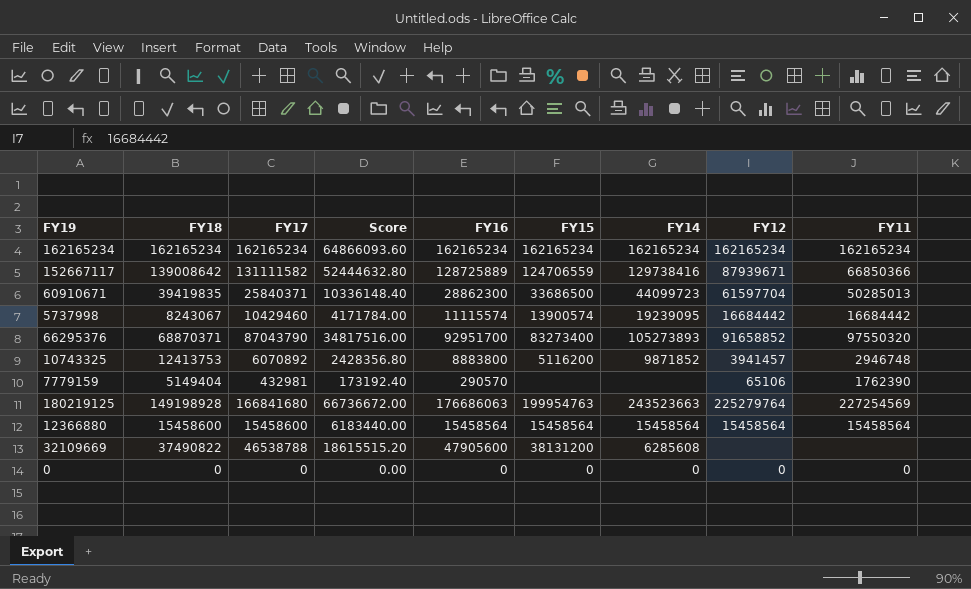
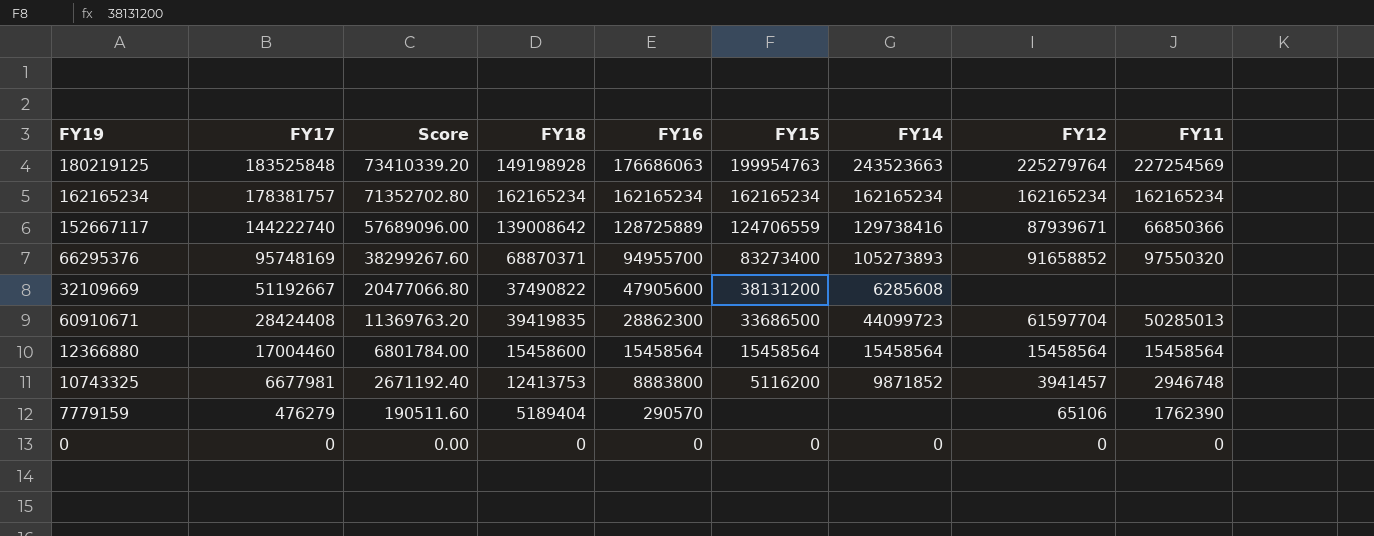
row order: none -> FY17 descending
column FY18 | position: 2 -> 4
row 5737998: 8243067 | 10429460 | 4171784.00 | 11115574 | 13900574 | 19239095 | 16684442 | 16684442 -> none
180219125 | FY17: 166841680 -> 183525848
180219125 | Score: 66736672.00 -> 73410339.20
162165234 | FY17: 162165234 -> 178381757
162165234 | Score: 64866093.60 -> 71352702.80
152667117 | FY17: 131111582 -> 144222740
152667117 | Score: 52444632.80 -> 57689096.00
66295376 | FY17: 87043790 -> 95748169
66295376 | Score: 34817516.00 -> 38299267.60
66295376 | FY16: 92951700 -> 94955700
32109669 | FY17: 46538788 -> 51192667
32109669 | Score: 18615515.20 -> 20477066.80
60910671 | FY17: 25840371 -> 28424408
60910671 | Score: 10336148.40 -> 11369763.20
12366880 | FY17: 15458600 -> 17004460
12366880 | Score: 6183440.00 -> 6801784.00
10743325 | FY17: 6070892 -> 6677981
10743325 | Score: 2428356.80 -> 2671192.40
7779159 | FY17: 432981 -> 476279
7779159 | Score: 173192.40 -> 190511.60
7779159 | FY18: 5149404 -> 5189404

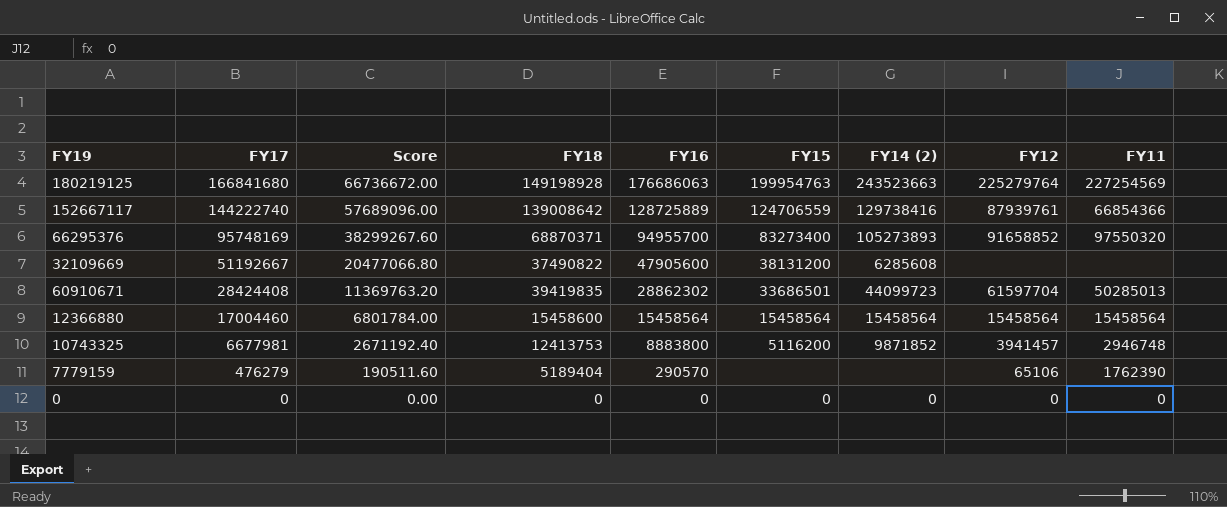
column name: FY14 -> FY14 (2)
row 162165234: 178381757 | 71352702.80 | 162165234 | 162165234 | 162165234 | 162165234 | 162165234 | 162165234 -> none
180219125 | FY17: 183525848 -> 166841680
180219125 | Score: 73410339.20 -> 66736672.00
152667117 | FY12: 87939671 -> 87939761
152667117 | FY11: 66850366 -> 66854366
60910671 | FY16: 28862300 -> 28862302
60910671 | FY15: 33686500 -> 33686501

